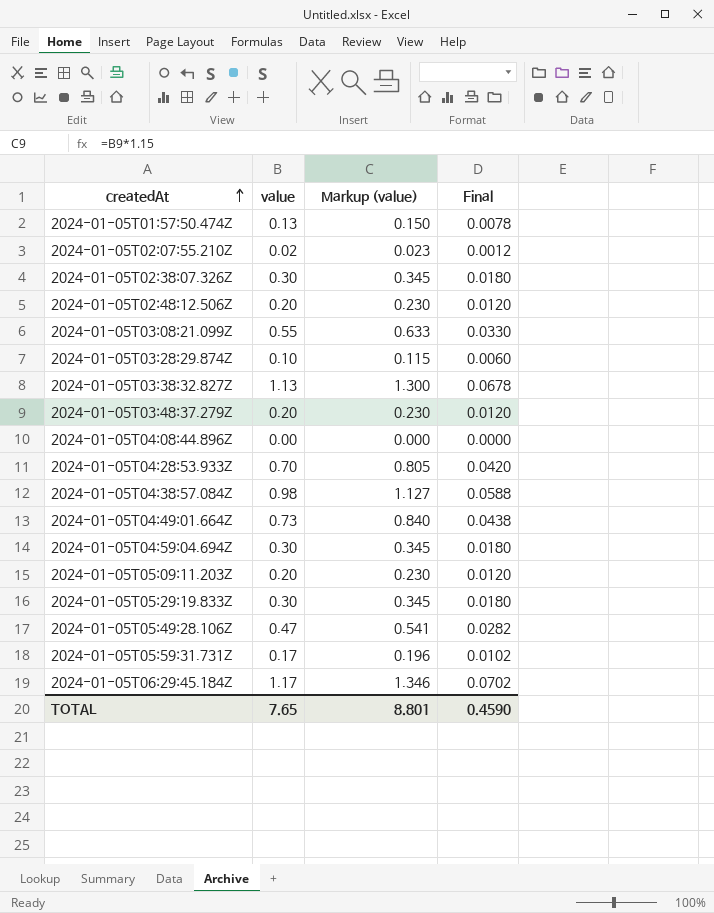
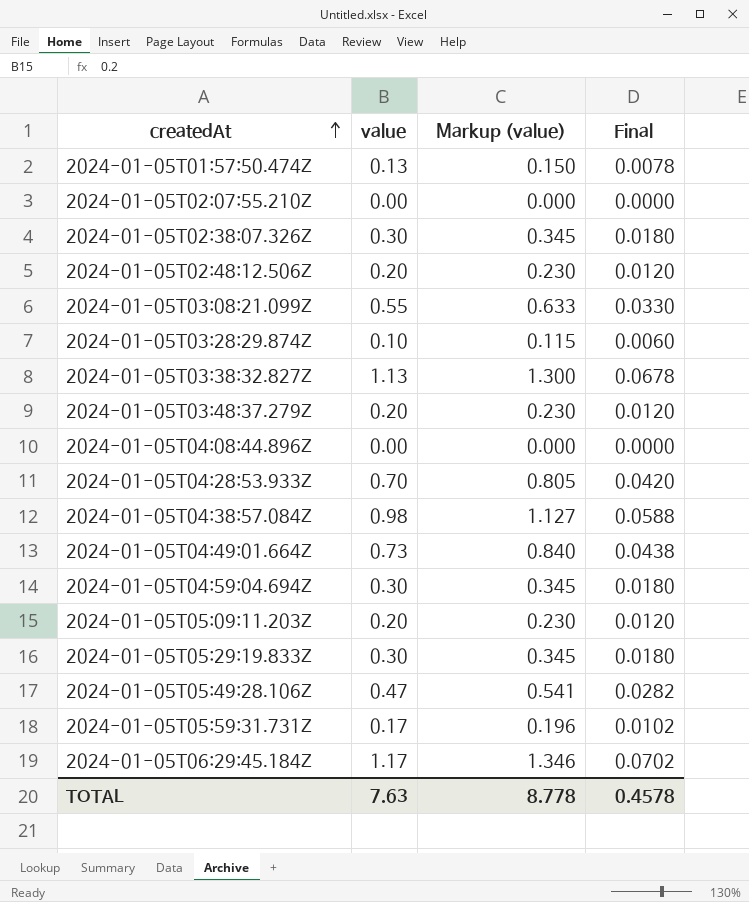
2024-01-05T02:07:55.210Z | value: 0.02 -> 0.00
2024-01-05T02:07:55.210Z | Markup (value): 0.023 -> 0.000
2024-01-05T02:07:55.210Z | Final: 0.0012 -> 0.0000
TOTAL | value: 7.65 -> 7.63
TOTAL | Markup (value): 8.801 -> 8.778
TOTAL | Final: 0.4590 -> 0.4578

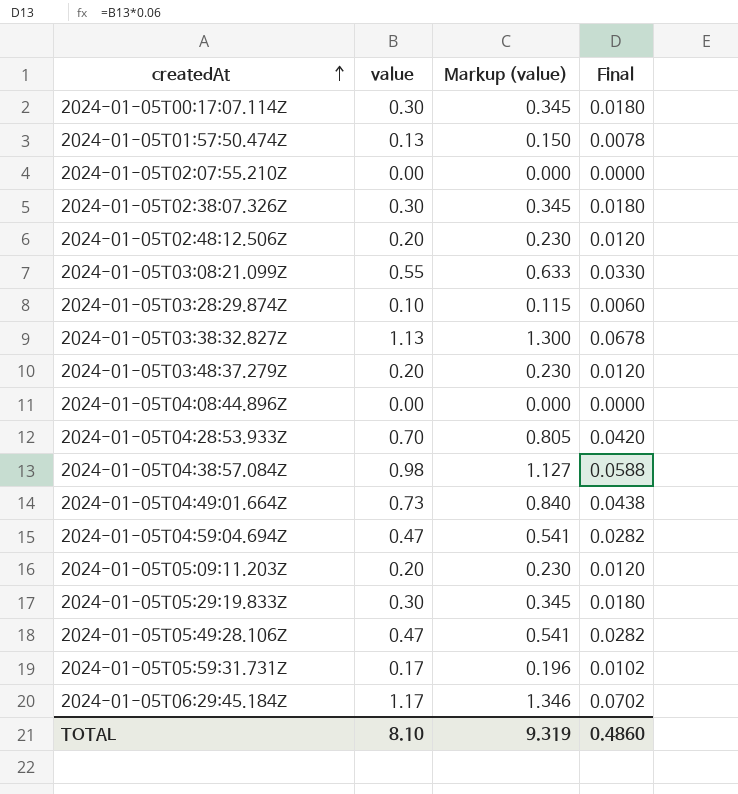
row 2024-01-05T00:17:07.114Z: none -> 0.30 | 0.345 | 0.0180
2024-01-05T04:59:04.694Z | value: 0.30 -> 0.47
2024-01-05T04:59:04.694Z | Markup (value): 0.345 -> 0.541
2024-01-05T04:59:04.694Z | Final: 0.0180 -> 0.0282
TOTAL | value: 7.63 -> 8.10
TOTAL | Markup (value): 8.778 -> 9.319
TOTAL | Final: 0.4578 -> 0.4860

